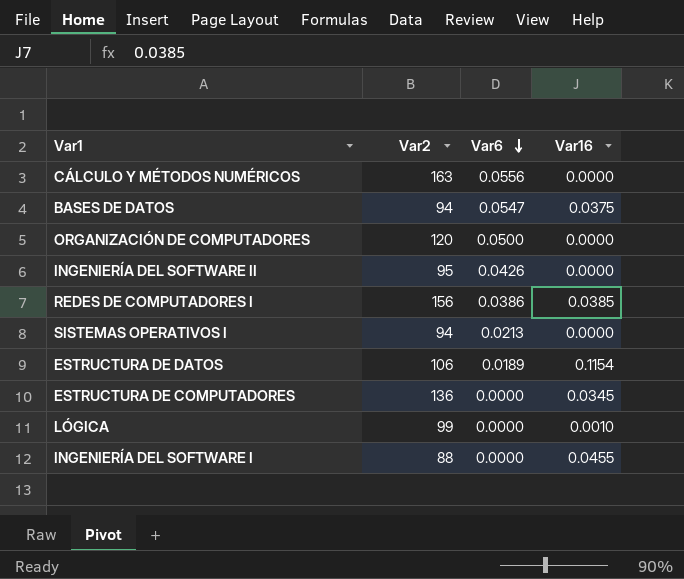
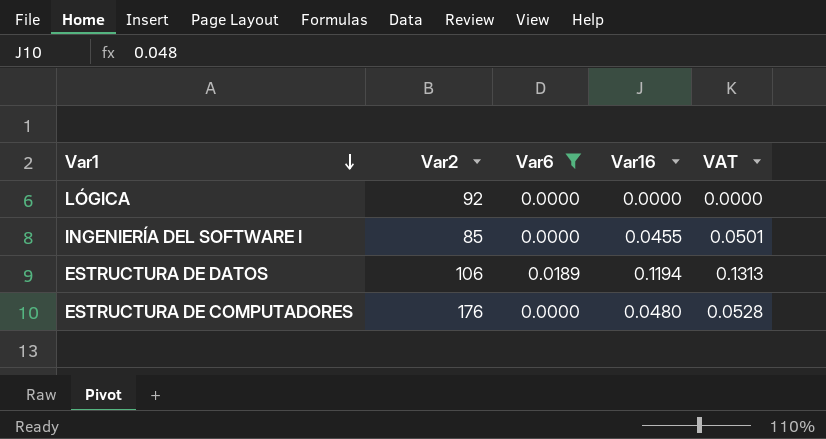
filter: none -> Var6 <= 0.0189
row order: Var6 descending -> Var1 descending
column VAT | formula: none -> [Var16] * 1.1
LÓGICA | Var2: 99 -> 92
LÓGICA | Var16: 0.0010 -> 0.0000
INGENIERÍA DEL SOFTWARE I | Var2: 88 -> 85
ESTRUCTURA DE DATOS | Var16: 0.1154 -> 0.1194
ESTRUCTURA DE COMPUTADORES | Var2: 136 -> 176
ESTRUCTURA DE COMPUTADORES | Var16: 0.0345 -> 0.0480

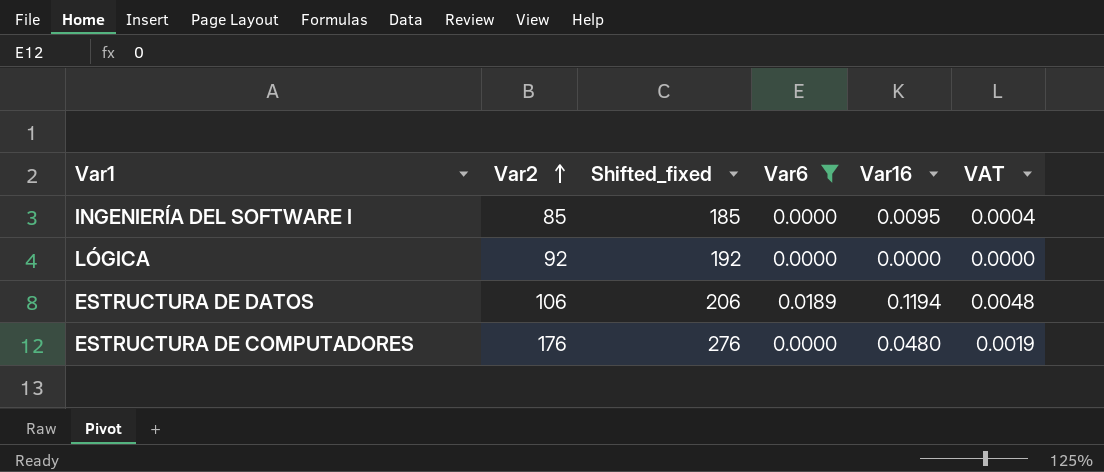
row order: Var1 descending -> Var2 ascending
column Shifted_fixed | formula: none -> [Var2] + 100
column VAT | formula: [Var16] * 1.1 -> [Var16] * 0.04
INGENIERÍA DEL SOFTWARE I | Var16: 0.0455 -> 0.0095

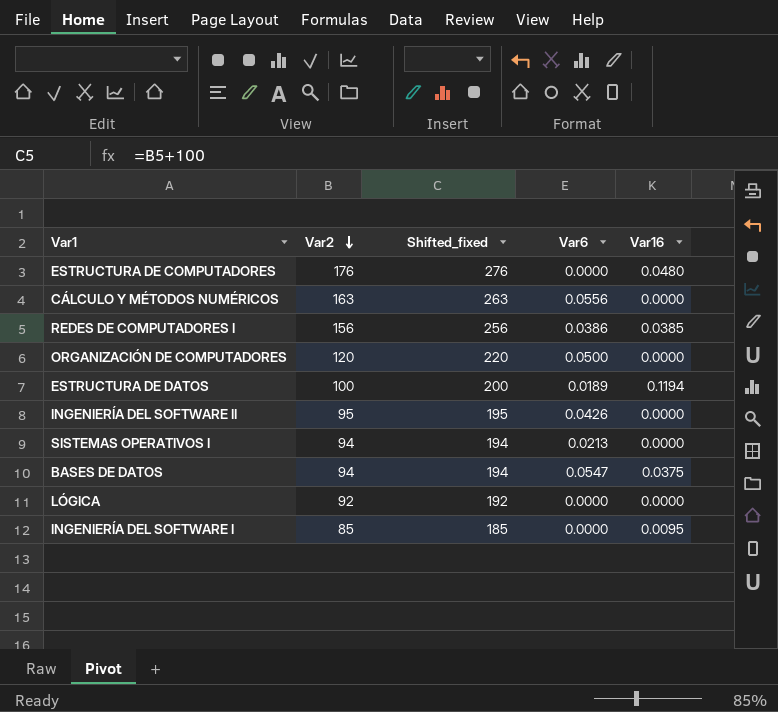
filter: Var6 <= 0.0189 -> none
row order: Var2 ascending -> Var2 descending
column VAT | formula: [Var16] * 0.04 -> none
ESTRUCTURA DE DATOS | Var2: 106 -> 100
ESTRUCTURA DE DATOS | Shifted_fixed: 206 -> 200

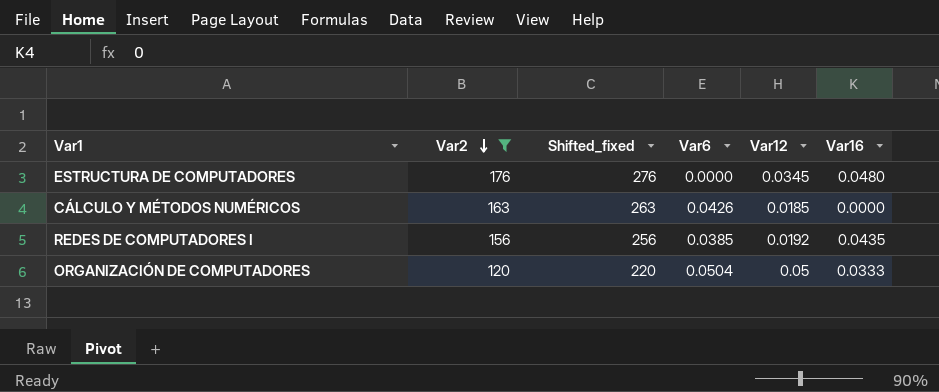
filter: none -> Var2 >= 120
column Var12 | position: none -> 5
CÁLCULO Y MÉTODOS NUMÉRICOS | Var6: 0.0556 -> 0.0426
REDES DE COMPUTADORES I | Var6: 0.0386 -> 0.0385
REDES DE COMPUTADORES I | Var16: 0.0385 -> 0.0435
ORGANIZACIÓN DE COMPUTADORES | Var6: 0.0500 -> 0.0504
ORGANIZACIÓN DE COMPUTADORES | Var16: 0.0000 -> 0.0333

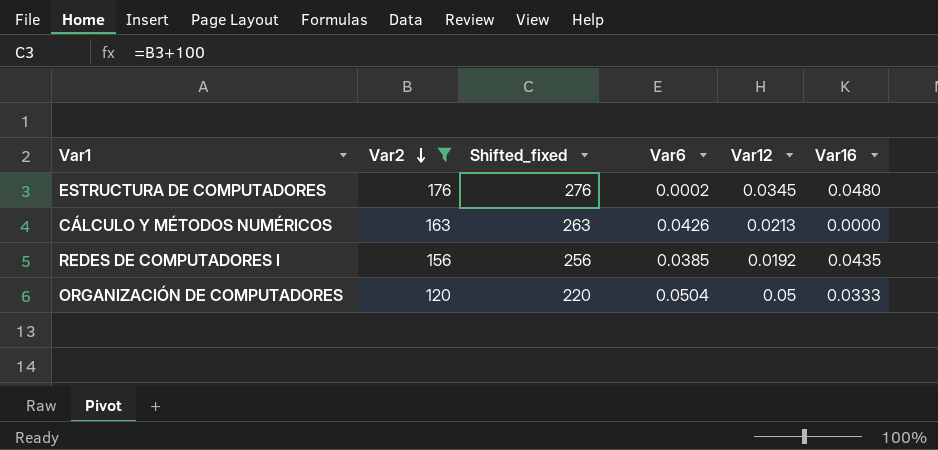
ESTRUCTURA DE COMPUTADORES | Var6: 0.0000 -> 0.0002
CÁLCULO Y MÉTODOS NUMÉRICOS | Var12: 0.0185 -> 0.0213

